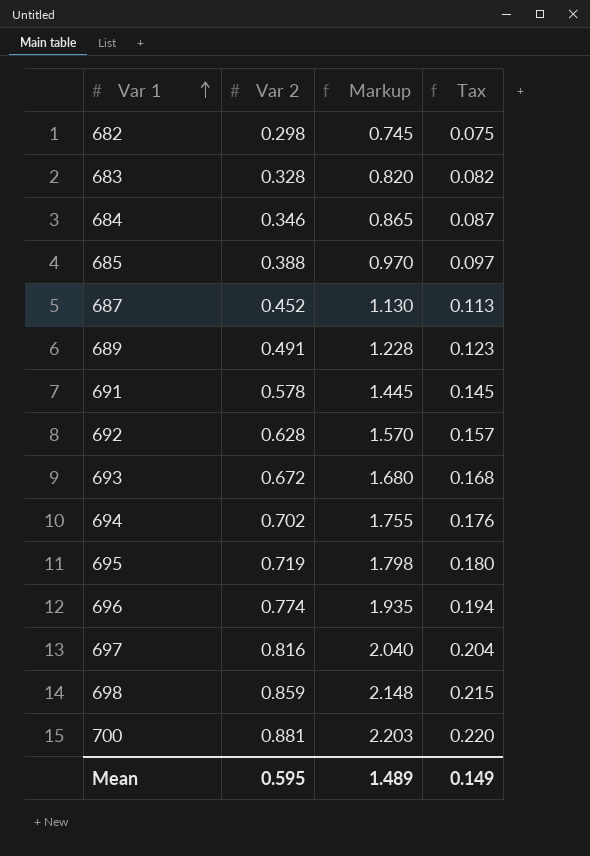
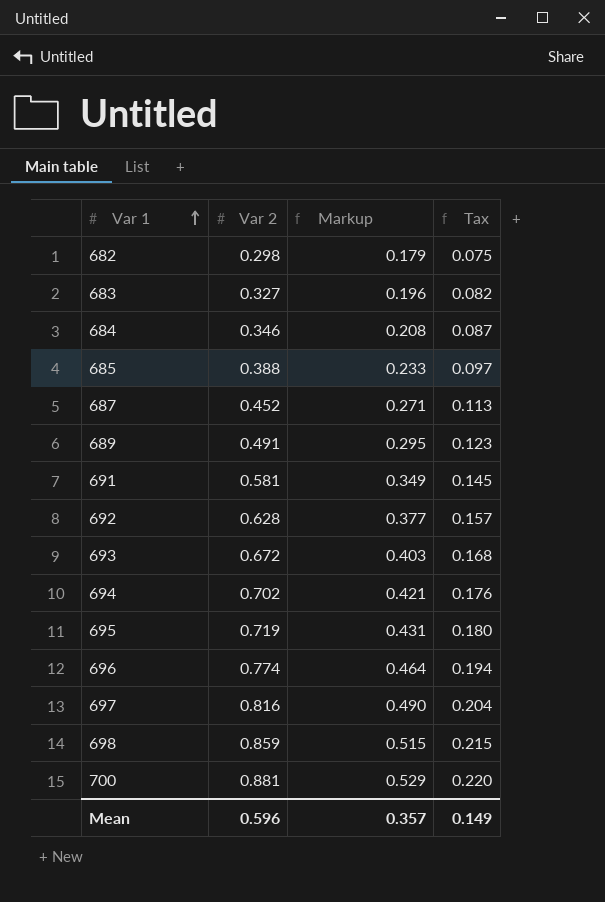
column Markup | formula: [Var 2] * 2.5 -> [Var 2] * 0.6
683 | Var 2: 0.328 -> 0.327
691 | Var 2: 0.578 -> 0.581
Mean | Var 2: 0.595 -> 0.596
Mean | Markup: 1.489 -> 0.357

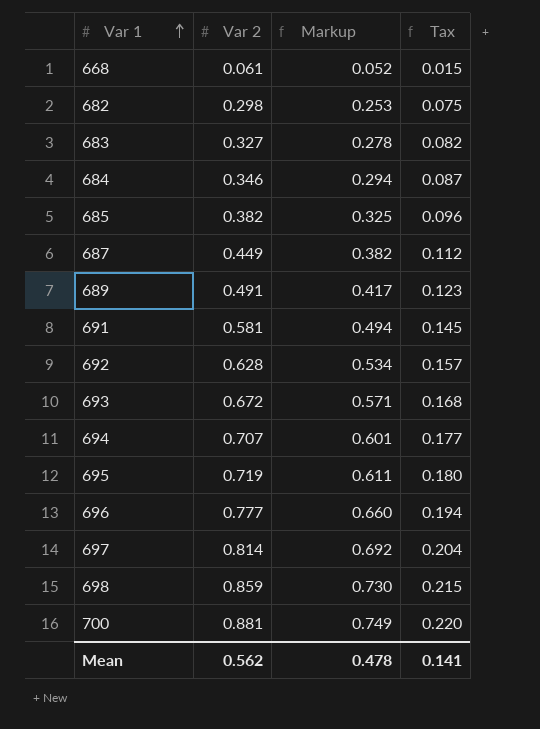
column Markup | formula: [Var 2] * 0.6 -> [Var 2] * 0.85
row 668: none -> 0.061 | 0.052 | 0.015
685 | Var 2: 0.388 -> 0.382
685 | Tax: 0.097 -> 0.096
687 | Var 2: 0.452 -> 0.449
687 | Tax: 0.113 -> 0.112
694 | Var 2: 0.702 -> 0.707
694 | Tax: 0.176 -> 0.177
696 | Var 2: 0.774 -> 0.777
697 | Var 2: 0.816 -> 0.814
Mean | Var 2: 0.596 -> 0.562
Mean | Markup: 0.357 -> 0.478
Mean | Tax: 0.149 -> 0.141

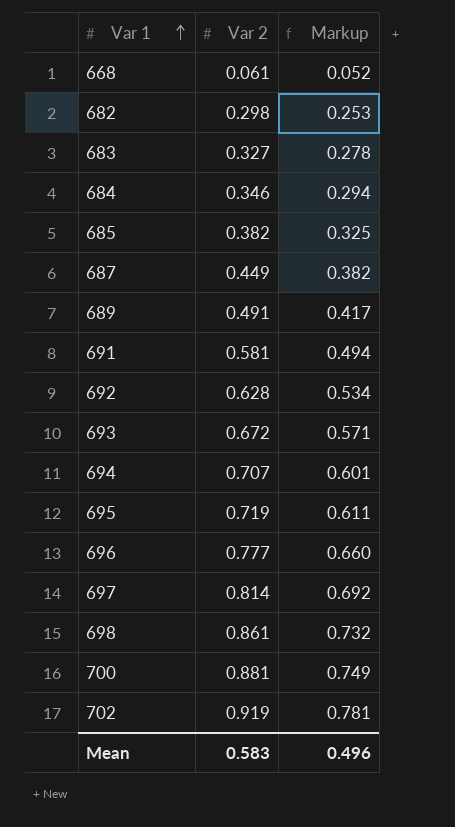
column Tax | formula: [Var 2] * 0.25 -> none
698 | Var 2: 0.859 -> 0.861
698 | Markup: 0.730 -> 0.732
row 702: none -> 0.919 | 0.781
Mean | Var 2: 0.562 -> 0.583
Mean | Markup: 0.478 -> 0.496

